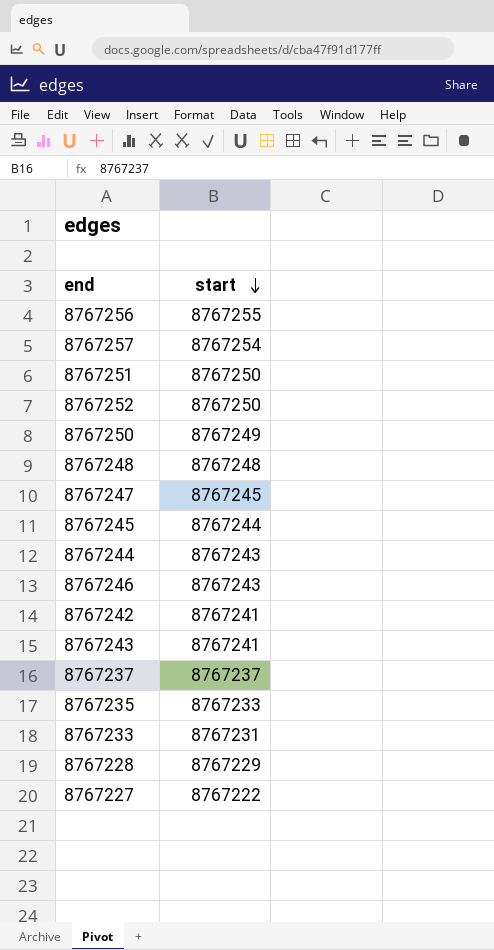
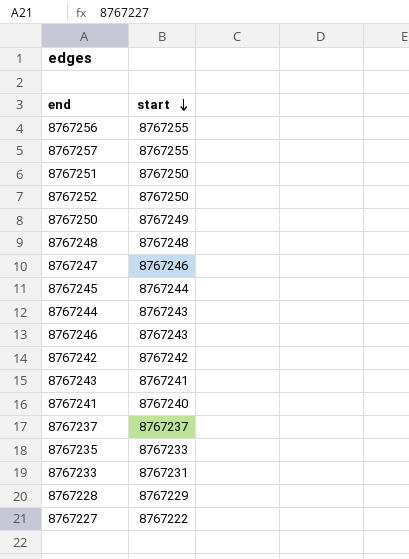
8767257 | start: 8767254 -> 8767255
8767247 | start: 8767245 -> 8767246
8767242 | start: 8767241 -> 8767242
row 8767241: none -> 8767240

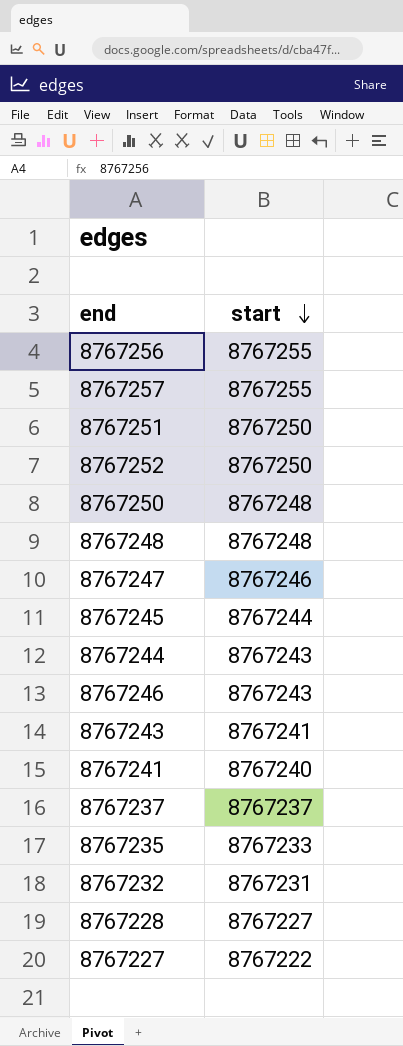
row 8767242: 8767242 -> none
row 8767233: 8767231 -> none
8767250 | start: 8767249 -> 8767248
row 8767232: none -> 8767231
8767228 | start: 8767229 -> 8767227

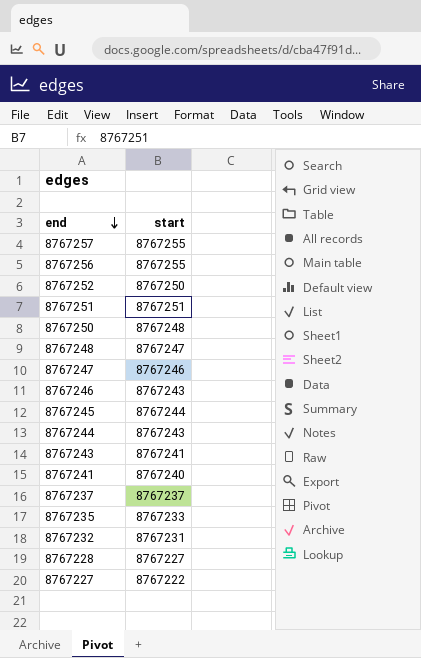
row order: start descending -> end descending
8767251 | start: 8767250 -> 8767251
8767248 | start: 8767248 -> 8767247

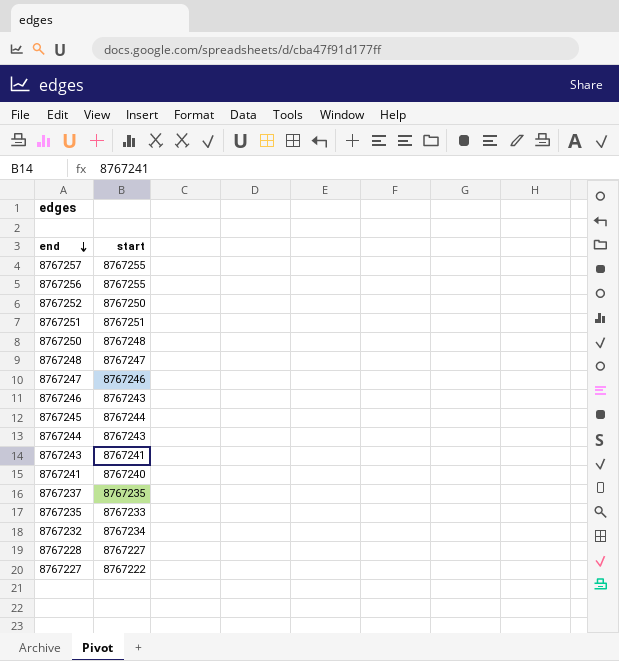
8767237 | start: 8767237 -> 8767235
8767232 | start: 8767231 -> 8767234

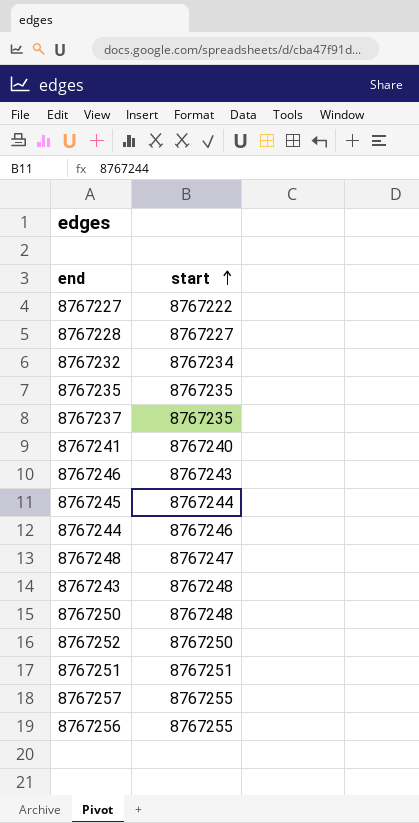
row order: end descending -> start ascending
row 8767247: 8767246 -> none
8767235 | start: 8767233 -> 8767235
8767244 | start: 8767243 -> 8767246
8767243 | start: 8767241 -> 8767248

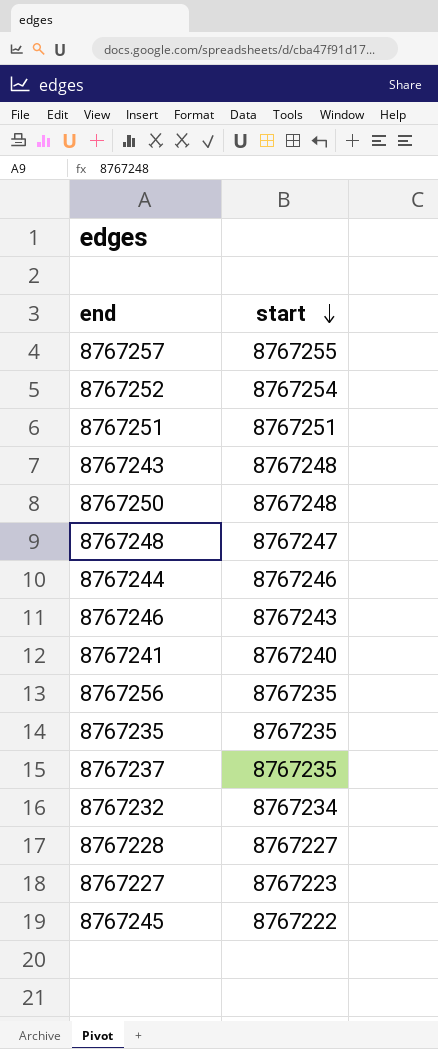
row order: start ascending -> start descending
8767252 | start: 8767250 -> 8767254
8767256 | start: 8767255 -> 8767235
8767227 | start: 8767222 -> 8767223
8767245 | start: 8767244 -> 8767222

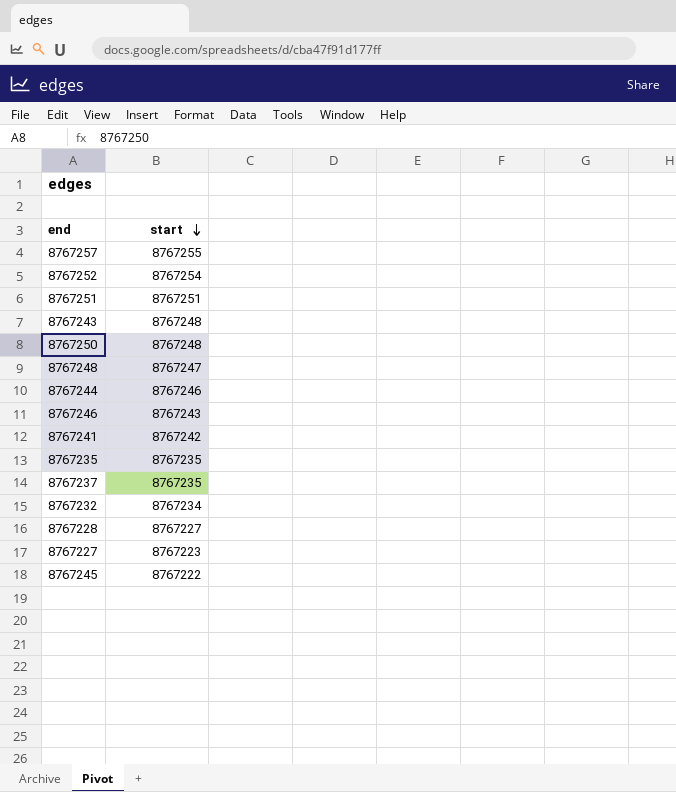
row 8767256: 8767235 -> none
8767241 | start: 8767240 -> 8767242

